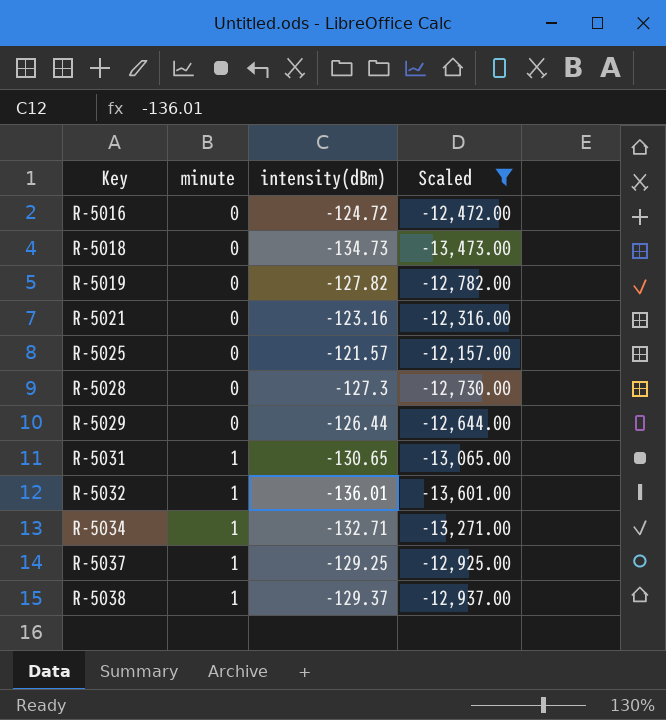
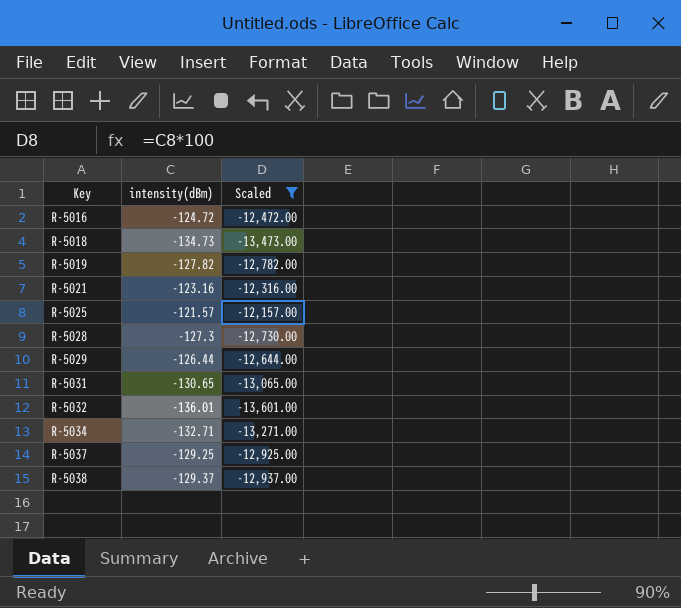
column minute | position: 2 -> none

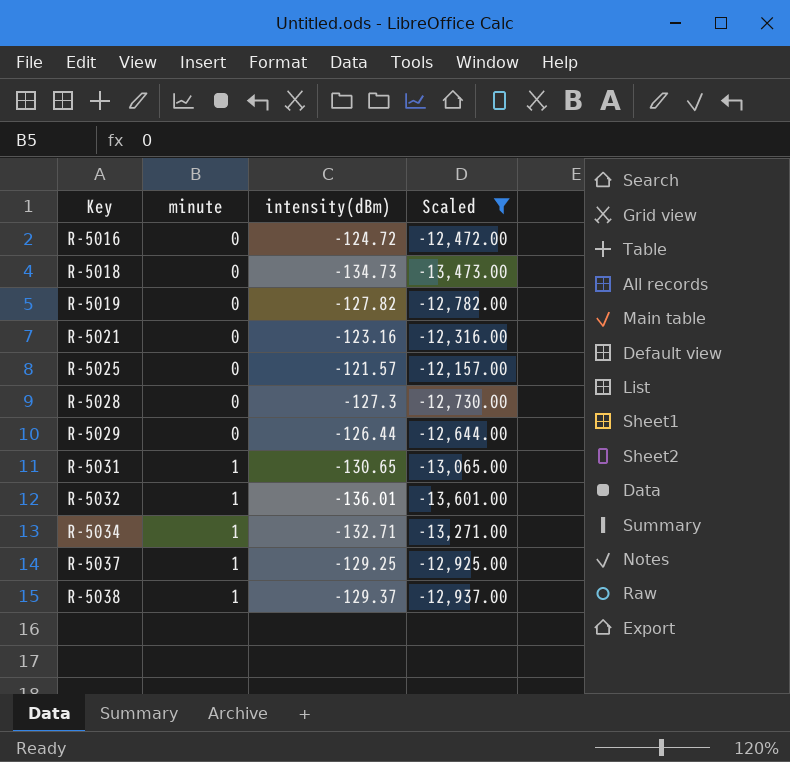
column minute | position: none -> 2

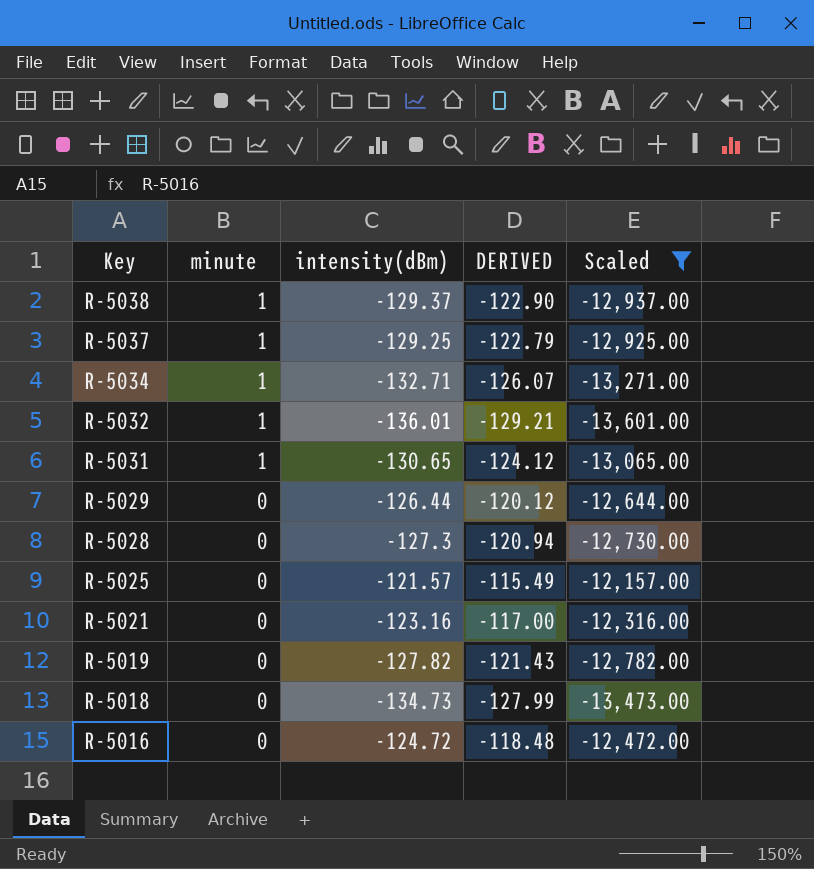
row order: Key ascending -> Key descending
column DERIVED | formula: none -> [intensity(dBm)] * 0.95

